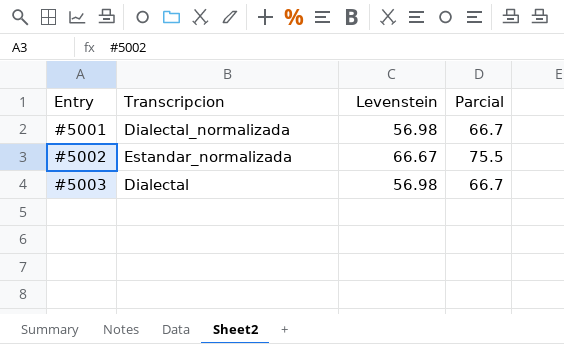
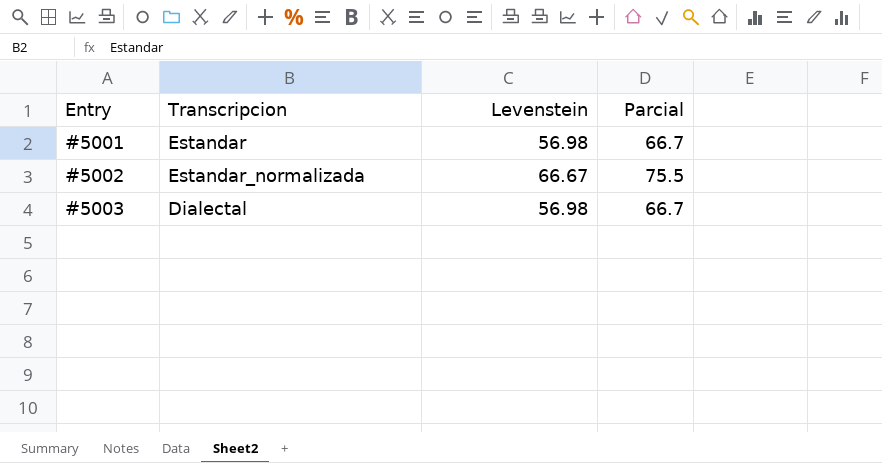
#5001 | Transcripcion: Dialectal_normalizada -> Estandar

